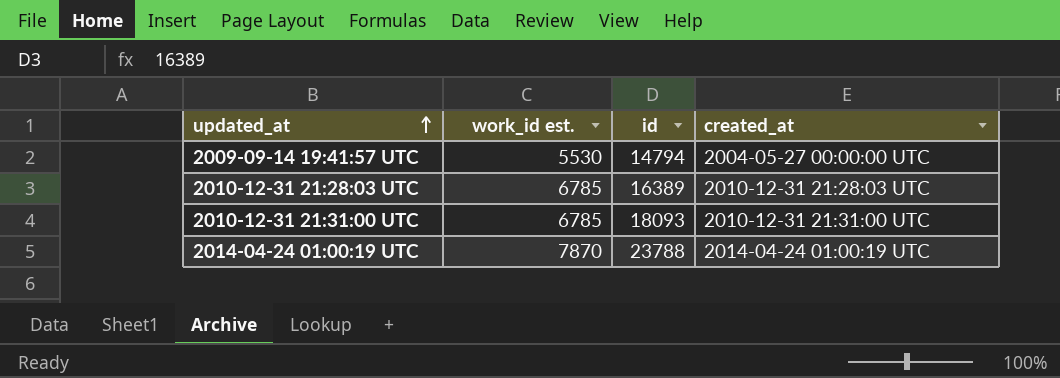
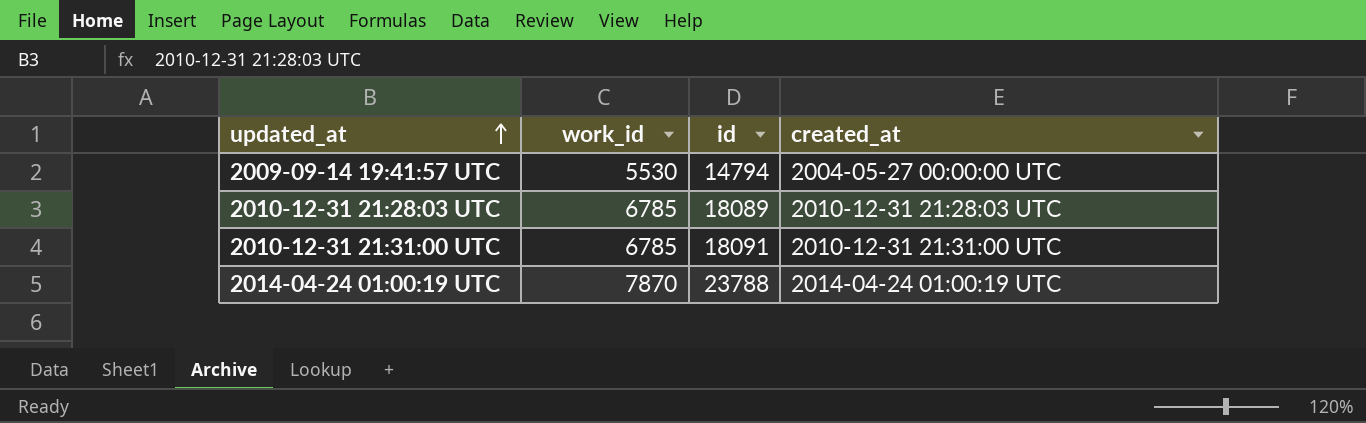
column name: work_id est. -> work_id
2010-12-31 21:28:03 UTC | id: 16389 -> 18089
2010-12-31 21:31:00 UTC | id: 18093 -> 18091

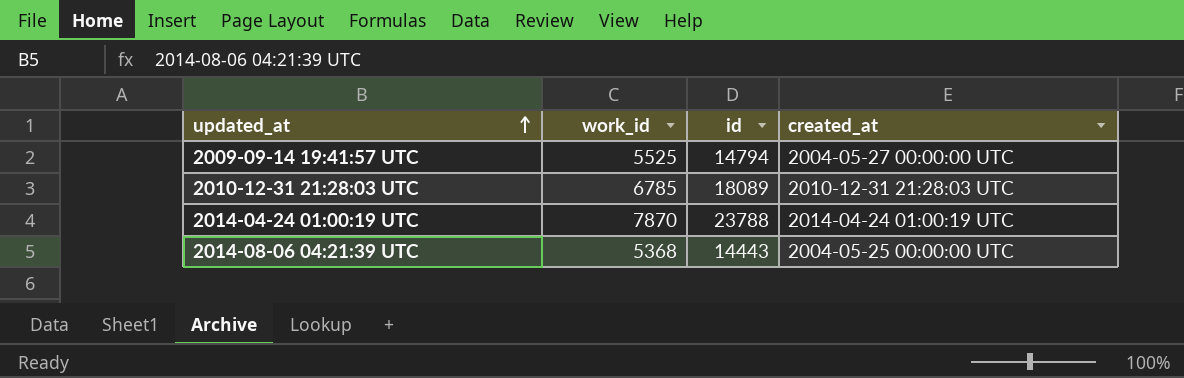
row 2010-12-31 21:31:00 UTC: 6785 | 18091 | 2010-12-31 21:31:00 UTC -> none
2009-09-14 19:41:57 UTC | work_id: 5530 -> 5525
row 2014-08-06 04:21:39 UTC: none -> 5368 | 14443 | 2004-05-25 00:00:00 UTC

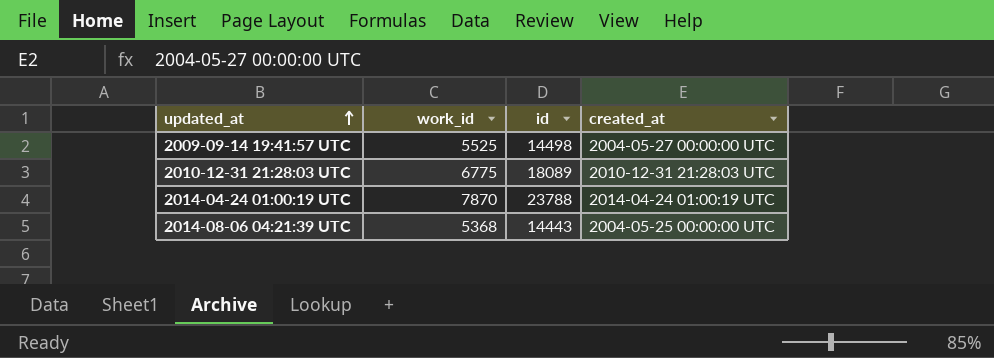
2009-09-14 19:41:57 UTC | id: 14794 -> 14498
2010-12-31 21:28:03 UTC | work_id: 6785 -> 6775

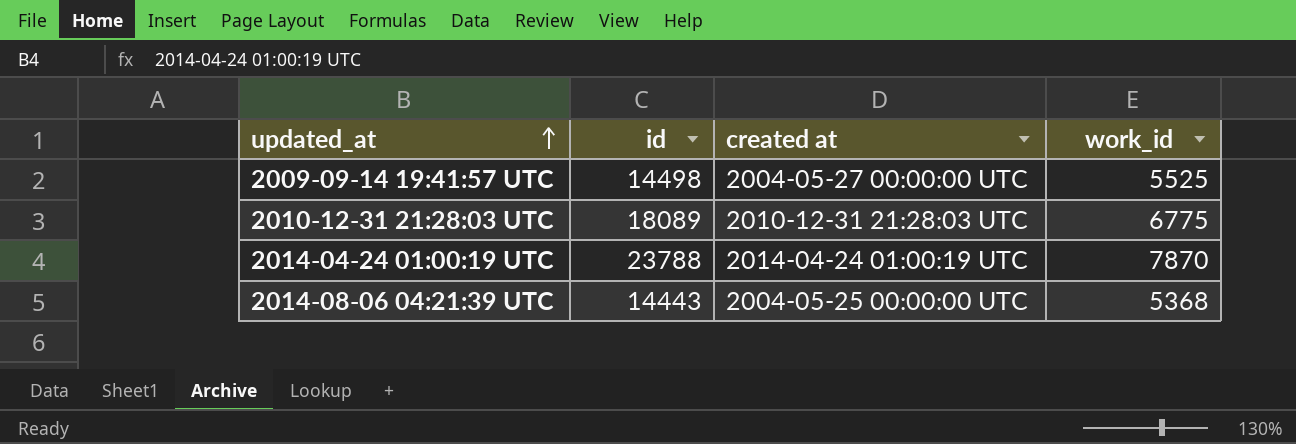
column name: created_at -> created at
column work_id | position: 2 -> 4

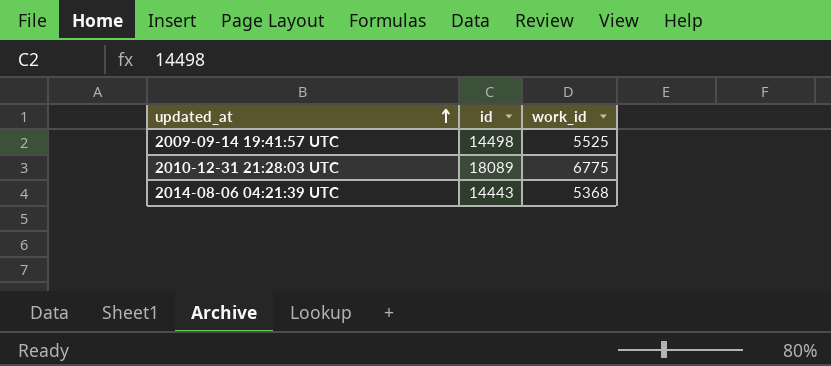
column created at | position: 3 -> none
row 2014-04-24 01:00:19 UTC: 23788 | 2014-04-24 01:00:19 UTC | 7870 -> none

